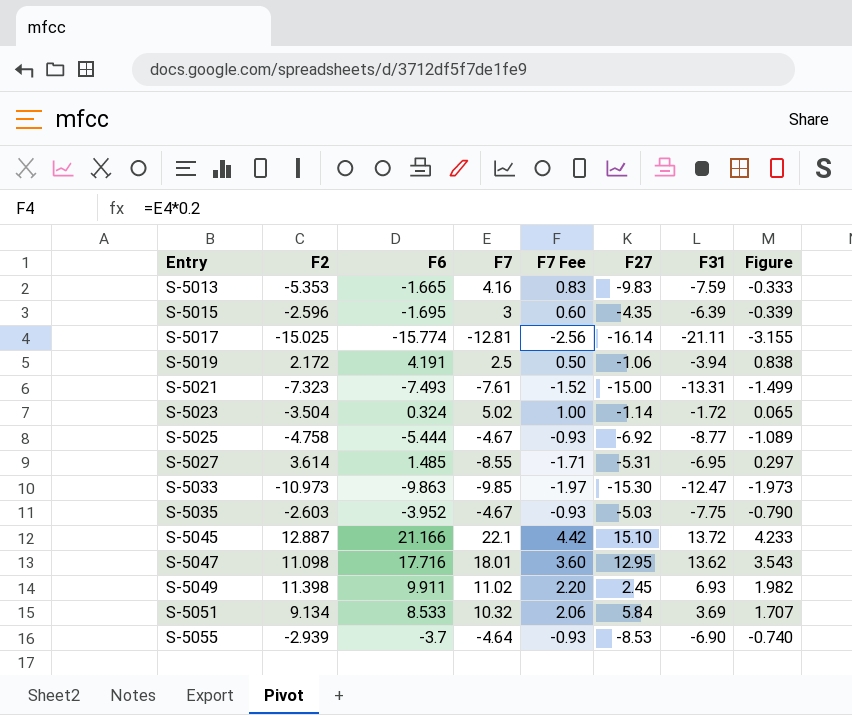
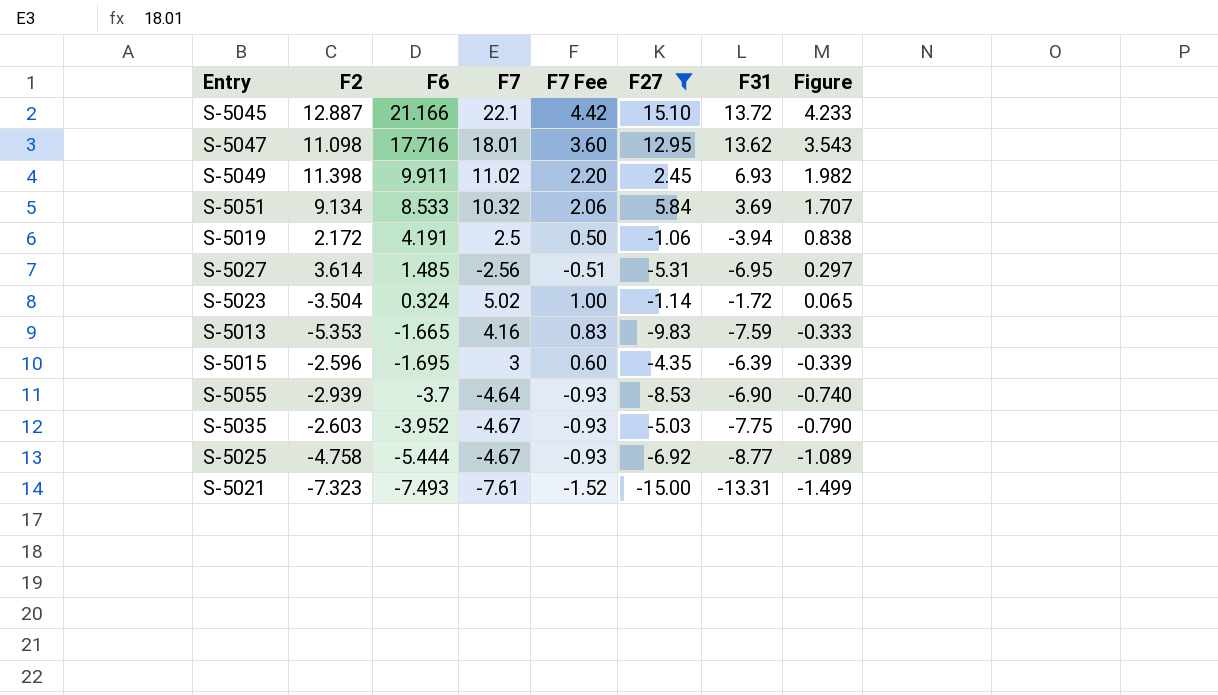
filter: none -> F27 >= -15.00
row order: Entry ascending -> F6 descending
S-5027 | F7: -8.55 -> -2.56
S-5027 | F7 Fee: -1.71 -> -0.51

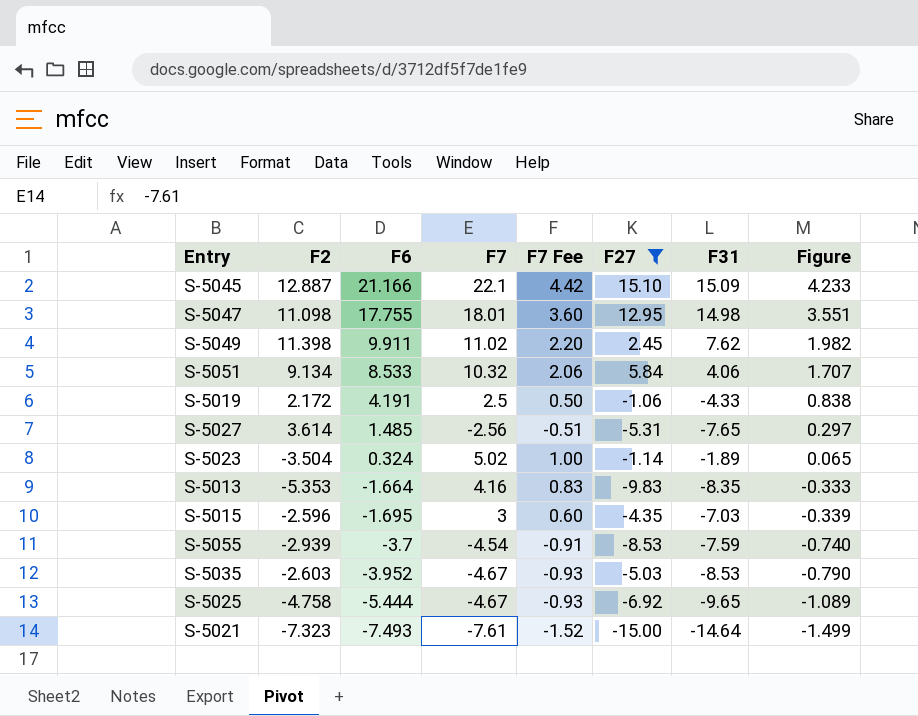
S-5045 | F31: 13.72 -> 15.09
S-5047 | F6: 17.716 -> 17.755
S-5047 | F31: 13.62 -> 14.98
S-5047 | Figure: 3.543 -> 3.551
S-5049 | F31: 6.93 -> 7.62
S-5051 | F31: 3.69 -> 4.06
S-5019 | F31: -3.94 -> -4.33
S-5027 | F31: -6.95 -> -7.65
S-5023 | F31: -1.72 -> -1.89
S-5013 | F6: -1.665 -> -1.664
S-5013 | F31: -7.59 -> -8.35
S-5015 | F31: -6.39 -> -7.03
S-5055 | F7: -4.64 -> -4.54
S-5055 | F7 Fee: -0.93 -> -0.91
S-5055 | F31: -6.90 -> -7.59
S-5035 | F31: -7.75 -> -8.53
S-5025 | F31: -8.77 -> -9.65
S-5021 | F31: -13.31 -> -14.64

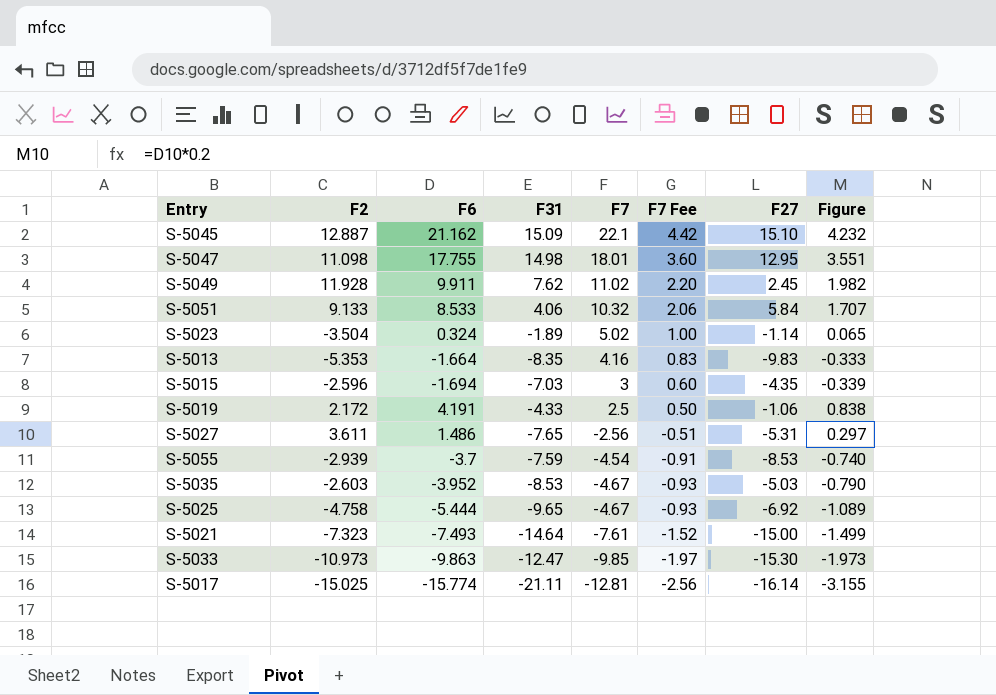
filter: F27 >= -15.00 -> none
row order: F6 descending -> F7 descending
column F31 | position: 7 -> 4
S-5045 | F6: 21.166 -> 21.162
S-5045 | Figure: 4.233 -> 4.232
S-5049 | F2: 11.398 -> 11.928
S-5051 | F2: 9.134 -> 9.133
S-5015 | F6: -1.695 -> -1.694
S-5027 | F2: 3.614 -> 3.611
S-5027 | F6: 1.485 -> 1.486

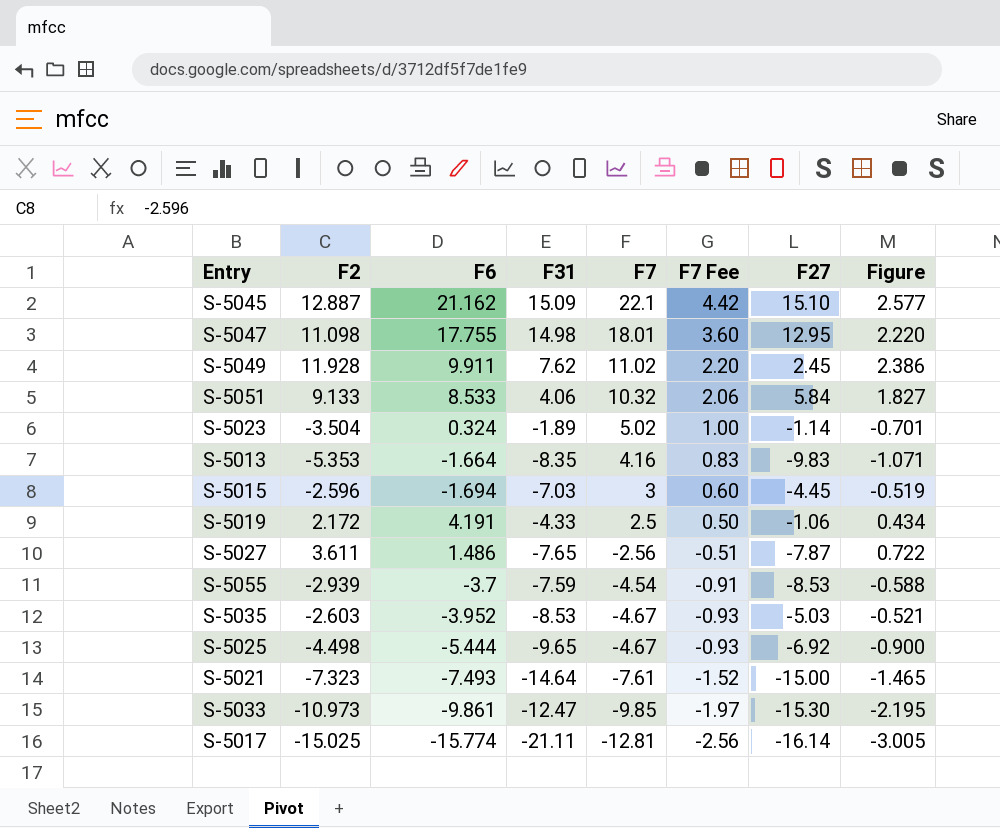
column Figure | formula: [F6] * 0.2 -> [F2] * 0.2
S-5015 | F27: -4.35 -> -4.45
S-5027 | F27: -5.31 -> -7.87
S-5025 | F2: -4.758 -> -4.498
S-5033 | F6: -9.863 -> -9.861

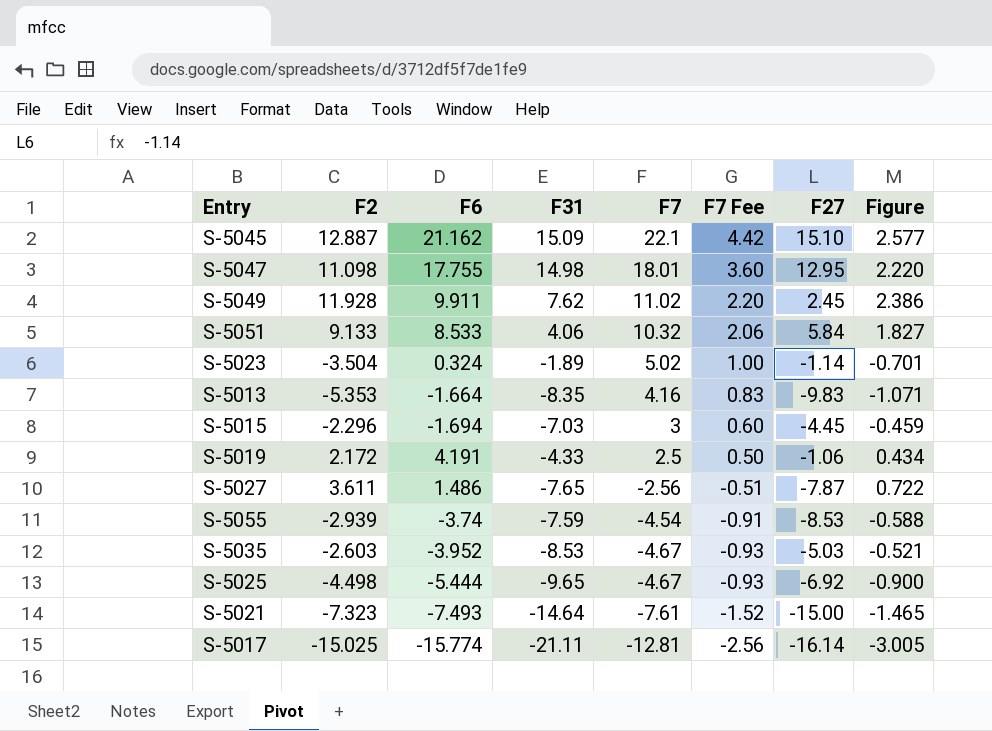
row S-5033: -10.973 | -9.861 | -12.47 | -9.85 | -1.97 | -15.30 | -2.195 -> none
S-5015 | F2: -2.596 -> -2.296
S-5015 | Figure: -0.519 -> -0.459
S-5055 | F6: -3.7 -> -3.74

